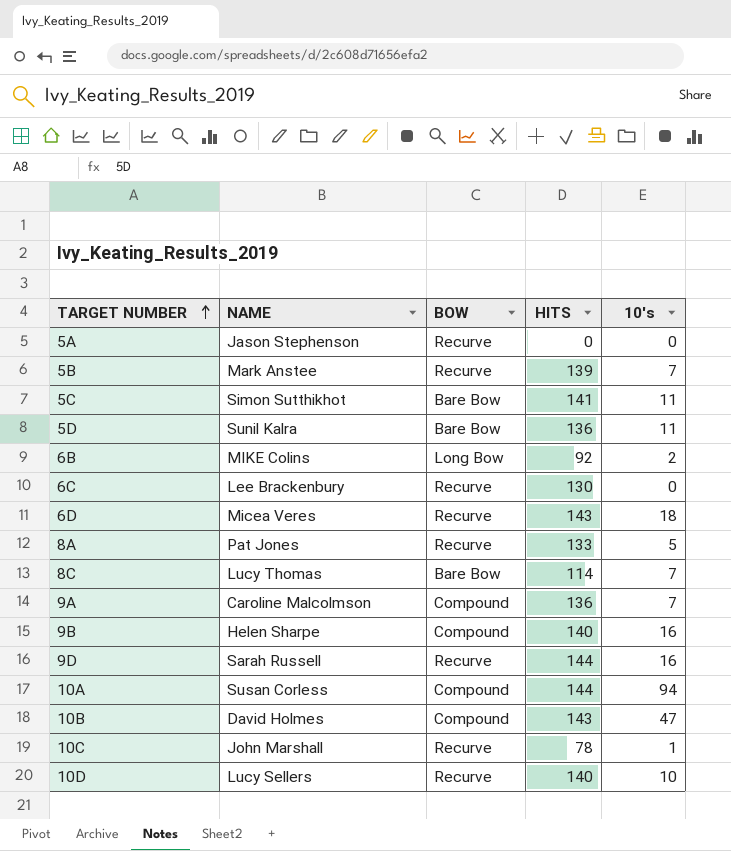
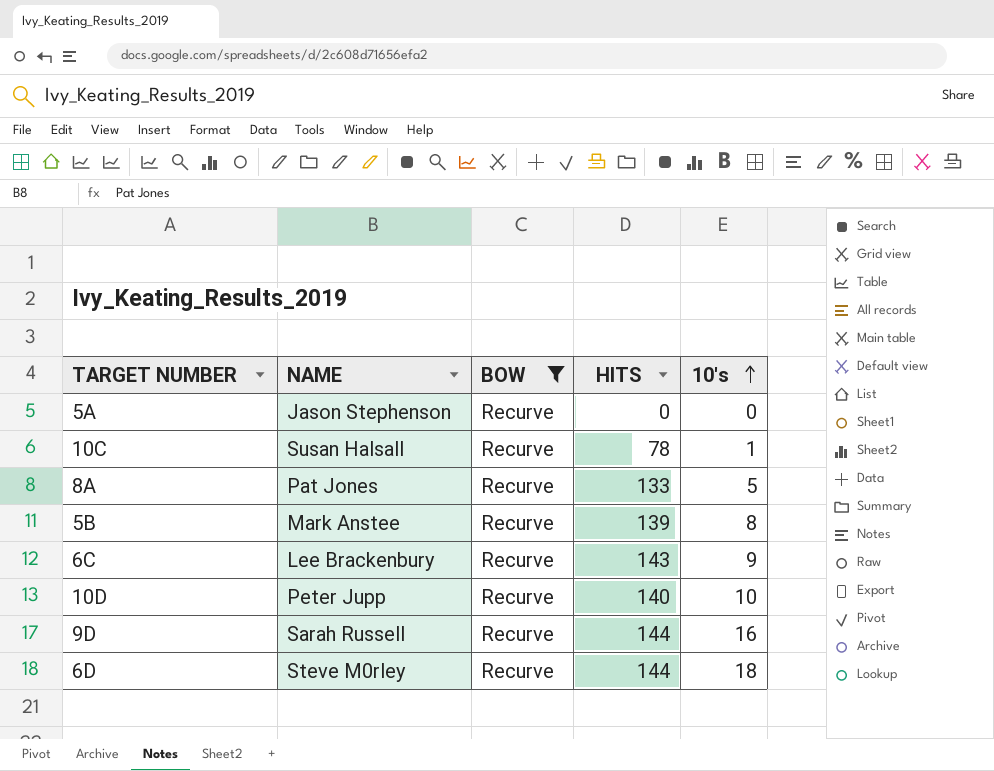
filter: none -> BOW = Recurve
row order: TARGET NUMBER ascending -> 10's ascending
10C | NAME: John Marshall -> Susan Halsall
5B | 10's: 7 -> 8
6C | HITS: 130 -> 143
6C | 10's: 0 -> 9
10D | NAME: Lucy Sellers -> Peter Jupp
6D | NAME: Micea Veres -> Steve M0rley
6D | HITS: 143 -> 144

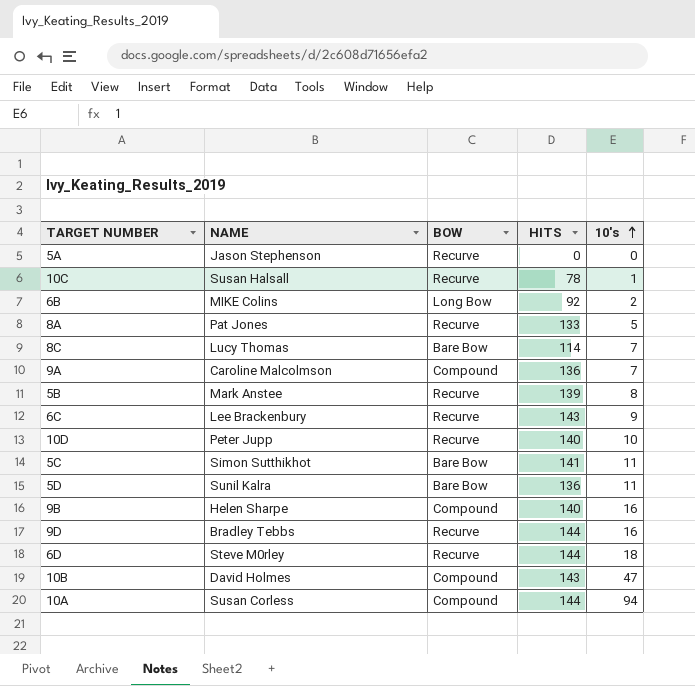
filter: BOW = Recurve -> none
9D | NAME: Sarah Russell -> Bradley Tebbs

